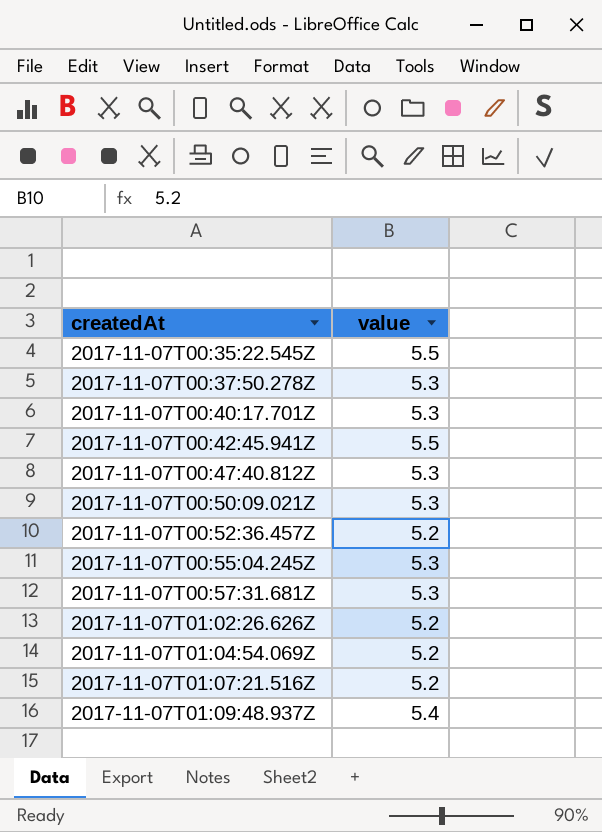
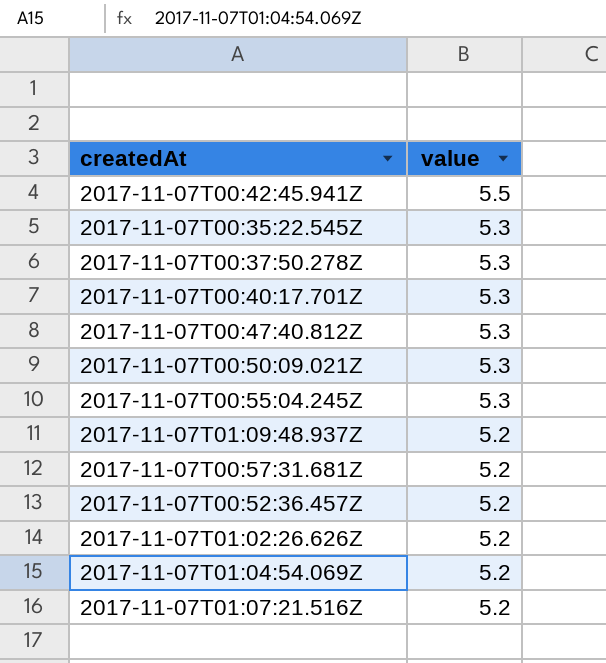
row order: createdAt ascending -> value descending
2017-11-07T00:35:22.545Z | value: 5.5 -> 5.3
2017-11-07T01:09:48.937Z | value: 5.4 -> 5.2
2017-11-07T00:57:31.681Z | value: 5.3 -> 5.2

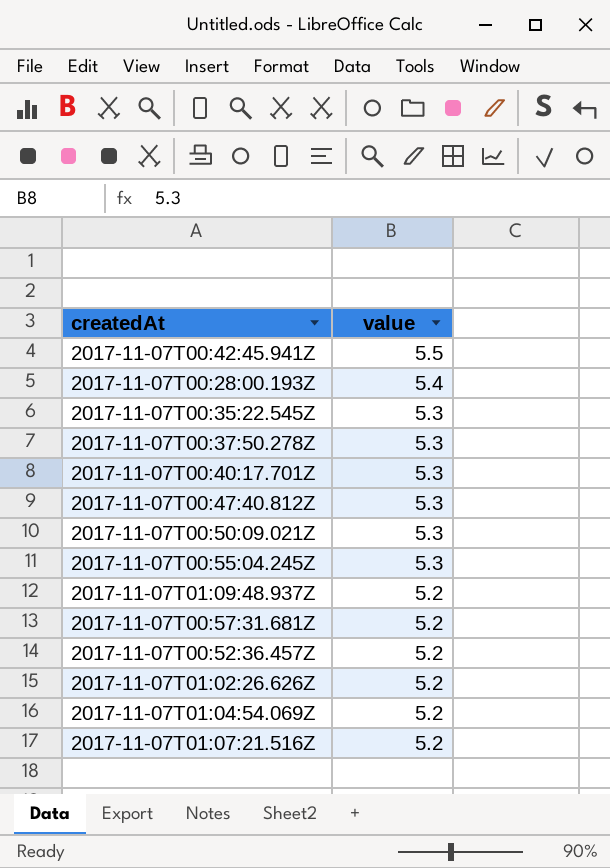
row 2017-11-07T00:28:00.193Z: none -> 5.4

